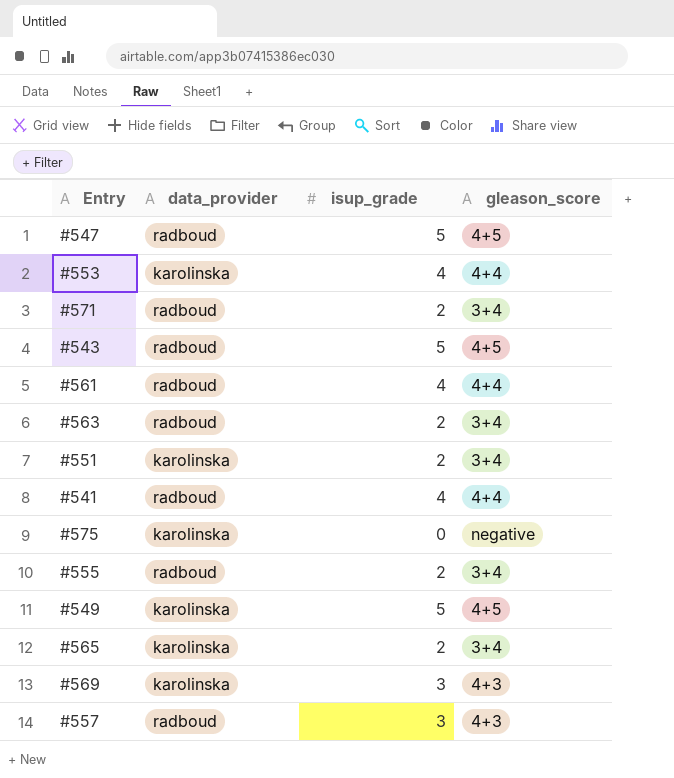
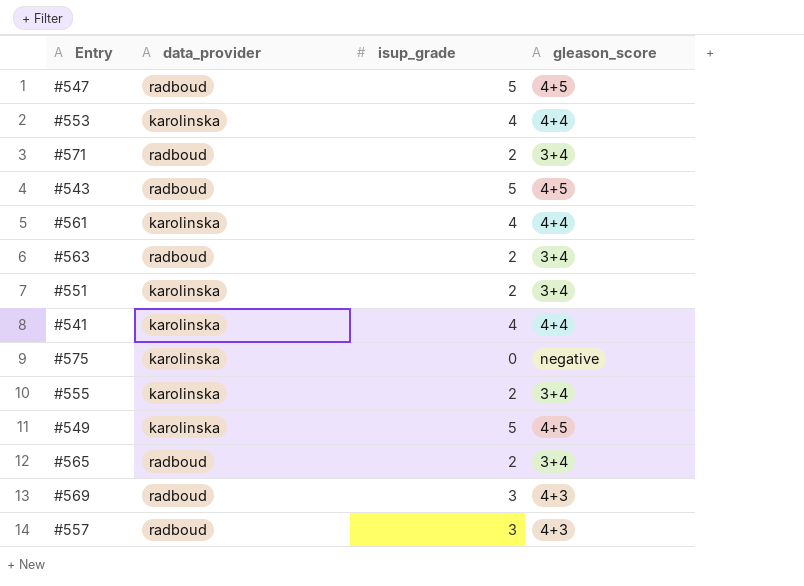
#561 | data_provider: radboud -> karolinska
#541 | data_provider: radboud -> karolinska
#555 | data_provider: radboud -> karolinska
#565 | data_provider: karolinska -> radboud
#569 | data_provider: karolinska -> radboud

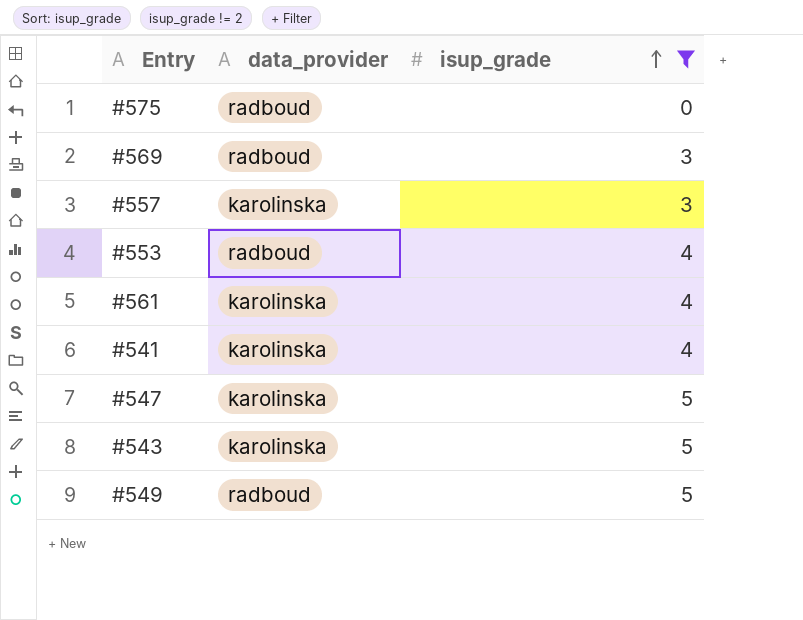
filter: none -> isup_grade != 2
row order: none -> isup_grade ascending
column gleason_score | position: 4 -> none
#575 | data_provider: karolinska -> radboud
#557 | data_provider: radboud -> karolinska
#553 | data_provider: karolinska -> radboud
#547 | data_provider: radboud -> karolinska
#543 | data_provider: radboud -> karolinska
#549 | data_provider: karolinska -> radboud

